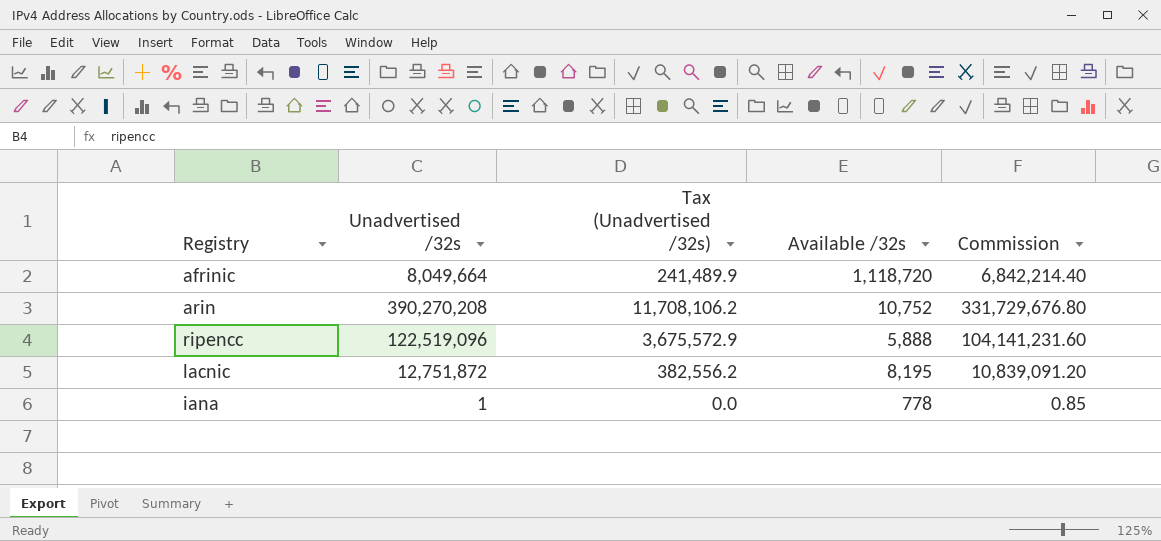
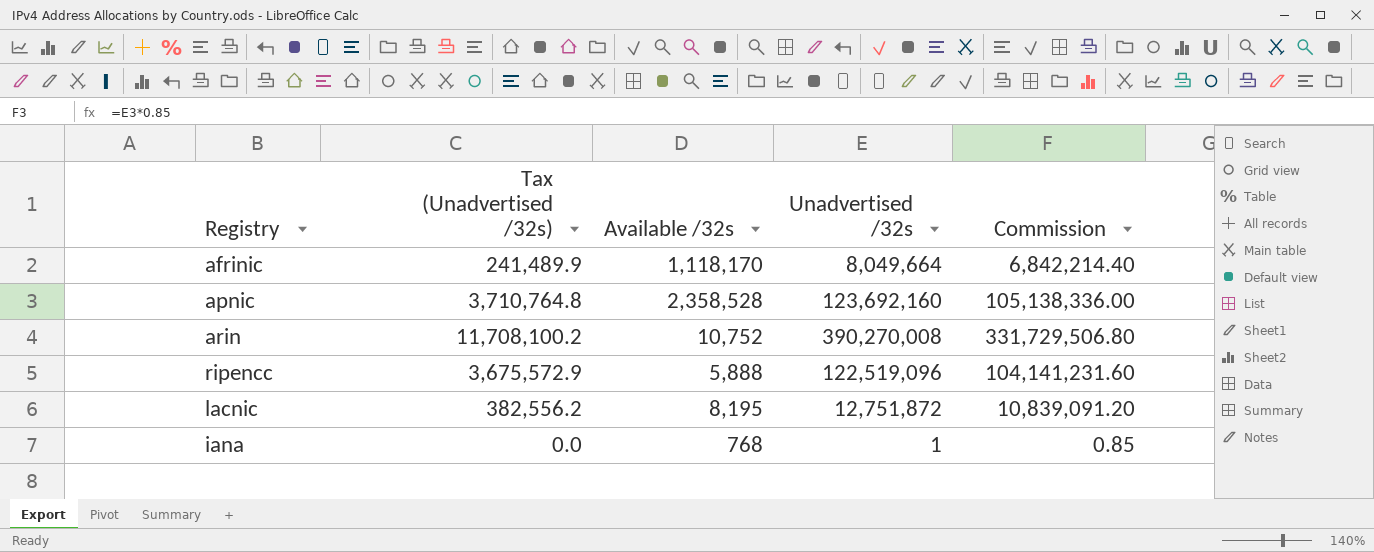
column Unadvertised /32s | position: 2 -> 4
afrinic | Available /32s: 1,118,720 -> 1,118,170
row apnic: none -> 3,710,764.8 | 2,358,528 | 123,692,160 | 105,138,336.00
arin | Tax (Unadvertised /32s): 11,708,106.2 -> 11,708,100.2
arin | Unadvertised /32s: 390,270,208 -> 390,270,008
arin | Commission: 331,729,676.80 -> 331,729,506.80
iana | Available /32s: 778 -> 768

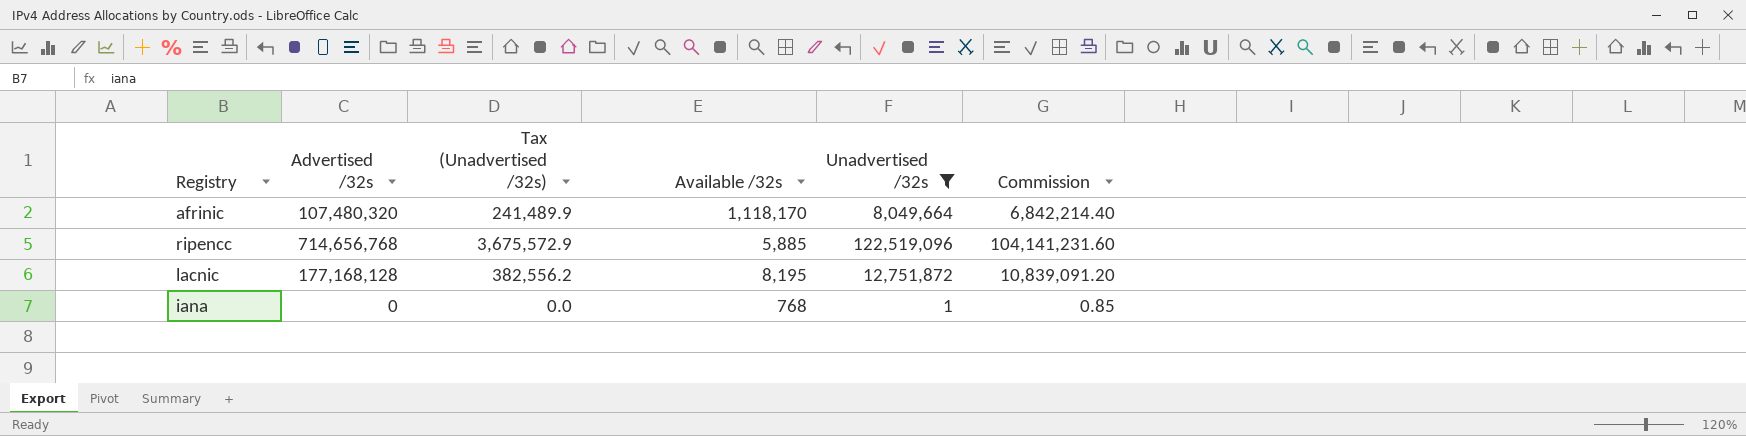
filter: none -> Unadvertised /32s <= 122,519,096
column Advertised /32s | position: none -> 2
ripencc | Available /32s: 5,888 -> 5,885

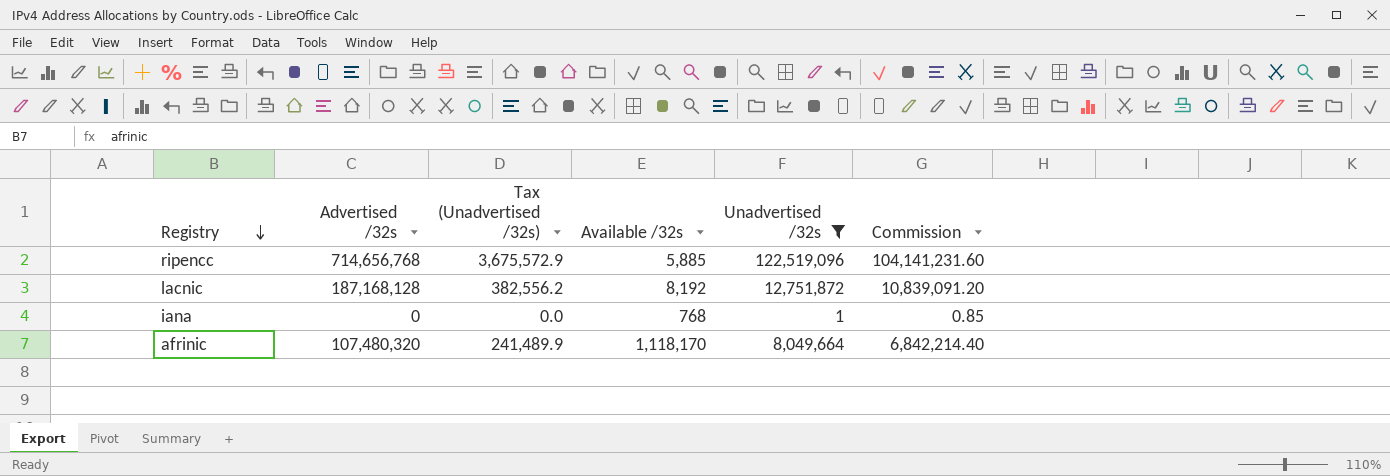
row order: none -> Registry descending
lacnic | Advertised /32s: 177,168,128 -> 187,168,128
lacnic | Available /32s: 8,195 -> 8,192

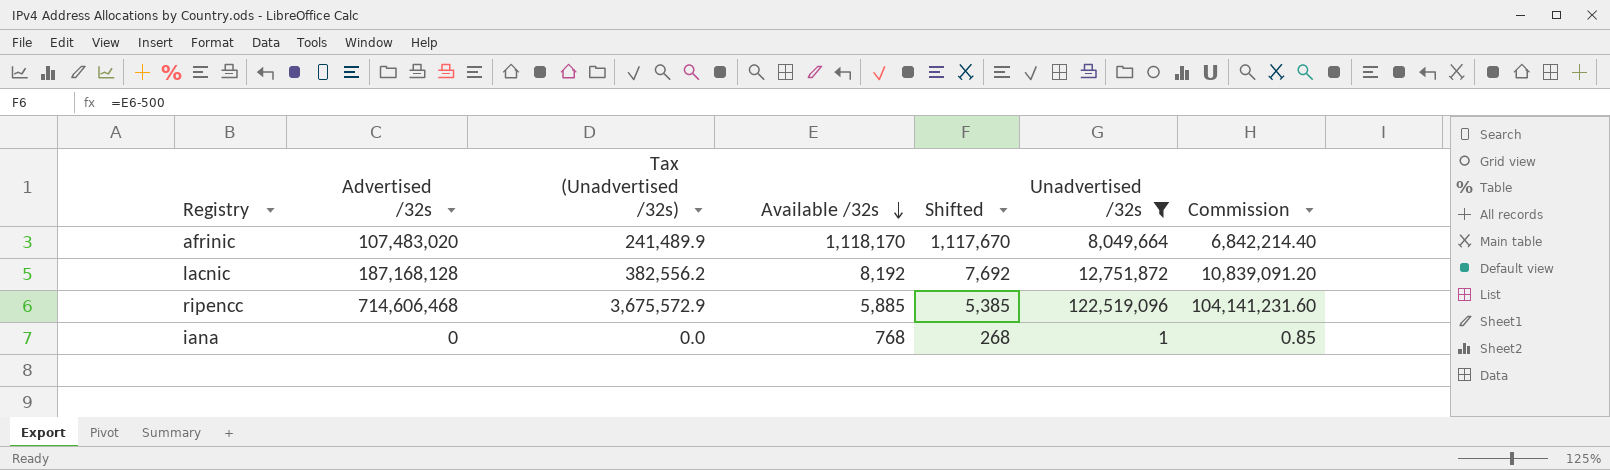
row order: Registry descending -> Available /32s descending
column Shifted | formula: none -> [Available /32s] - 500
afrinic | Advertised /32s: 107,480,320 -> 107,483,020
ripencc | Advertised /32s: 714,656,768 -> 714,606,468

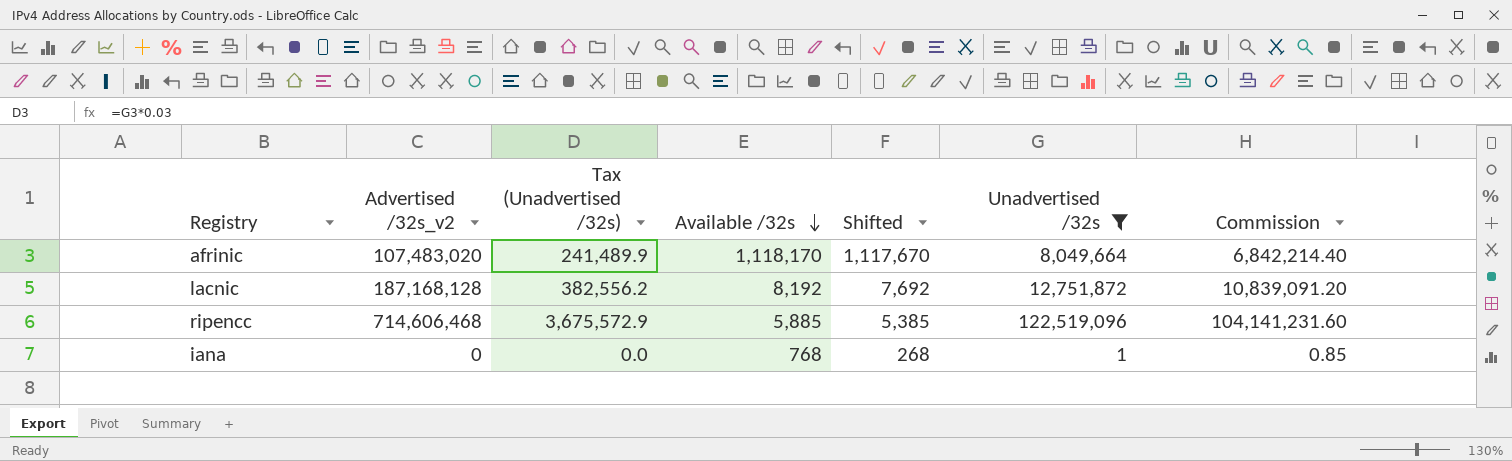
column name: Advertised /32s -> Advertised /32s_v2

